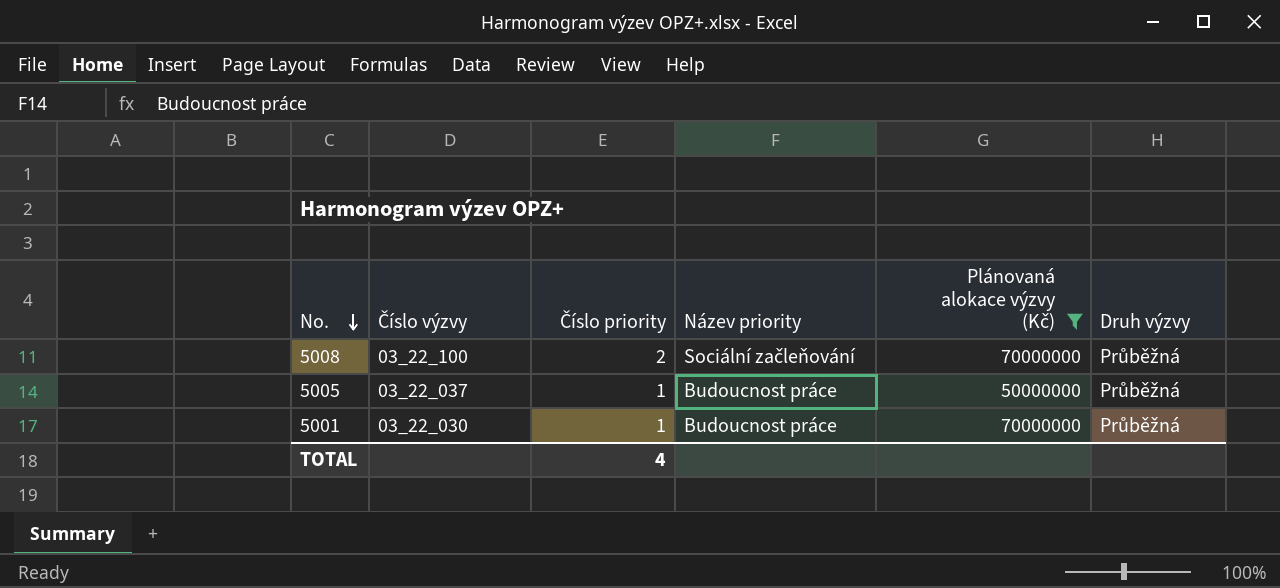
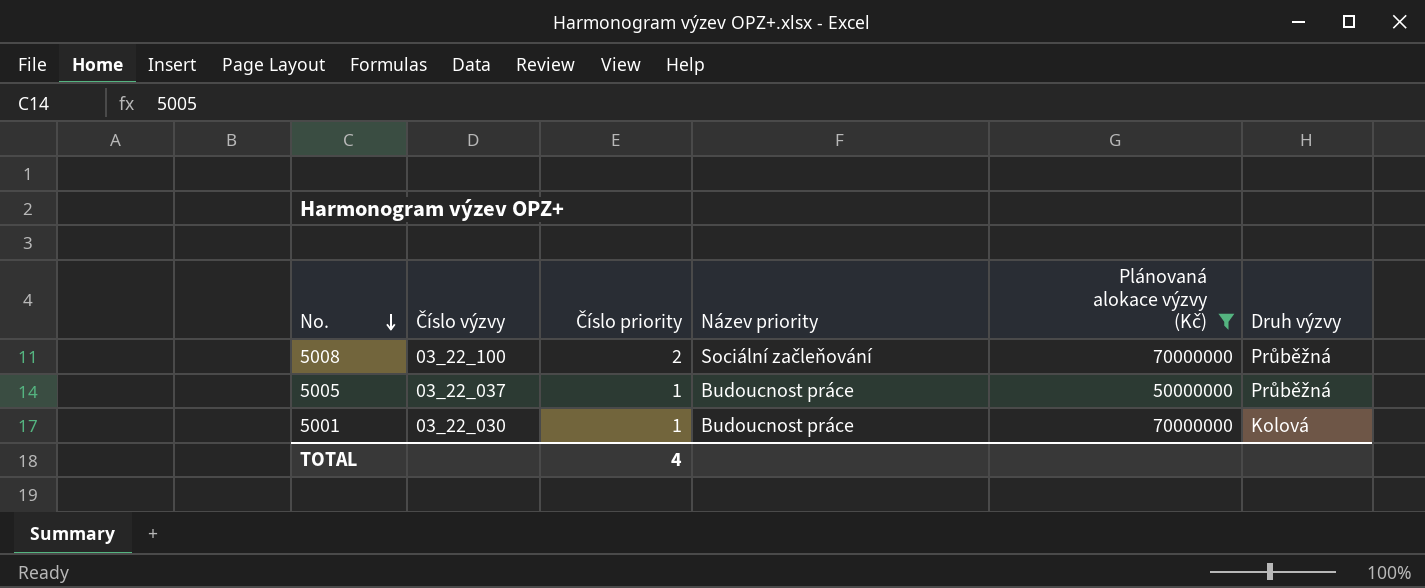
5001 | Druh výzvy: Průběžná -> Kolová

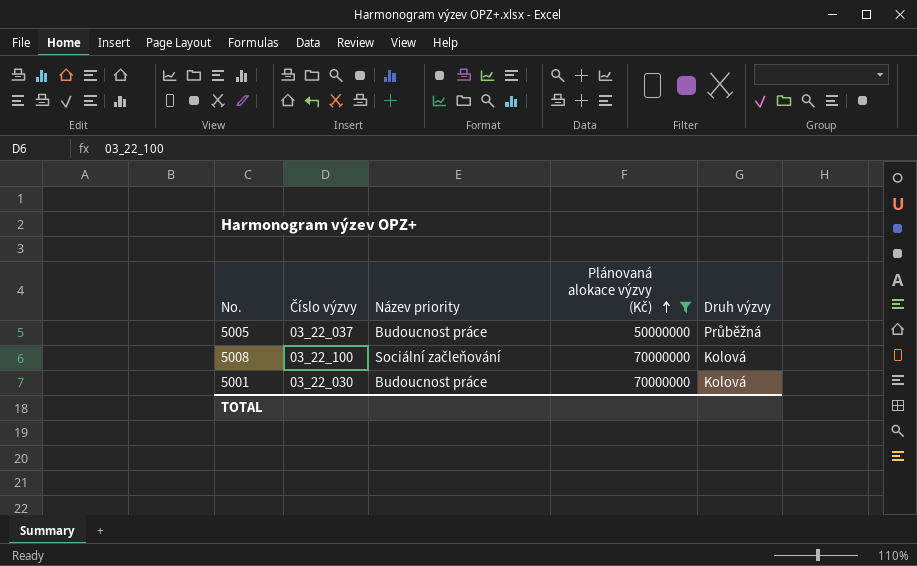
row order: No. descending -> Plánovaná alokace výzvy (Kč) ascending
column Číslo priority | position: 3 -> none
5008 | Druh výzvy: Průběžná -> Kolová

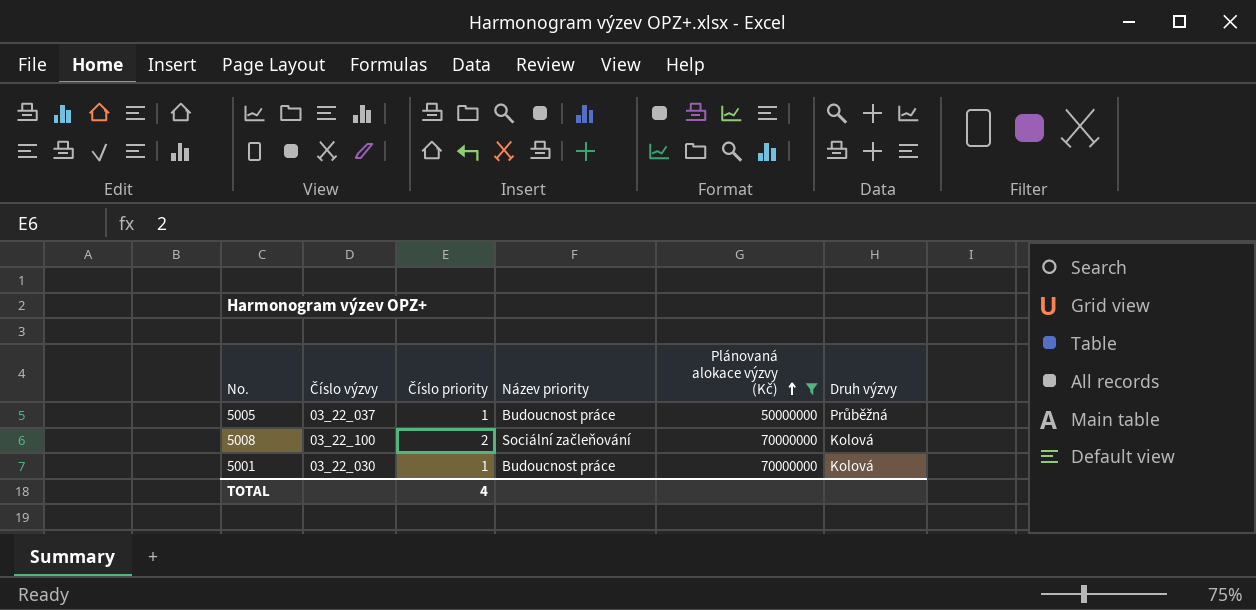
column Číslo priority | position: none -> 3

